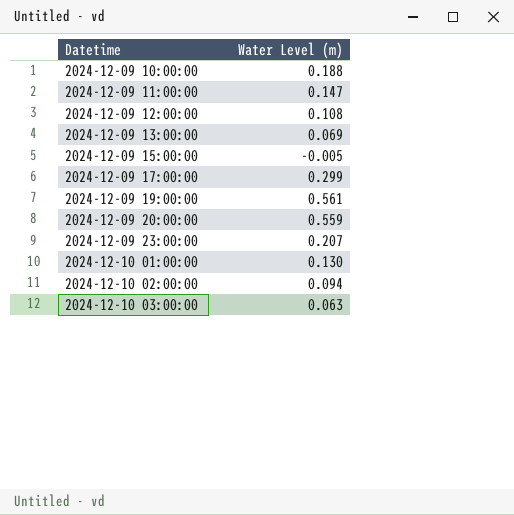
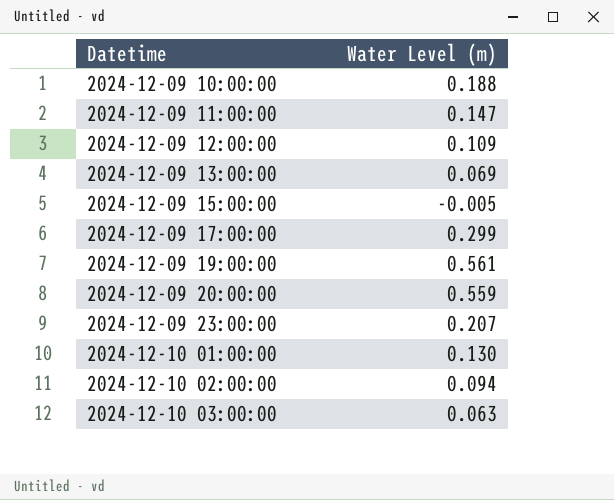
2024-12-09 12:00:00 | Water Level (m): 0.108 -> 0.109

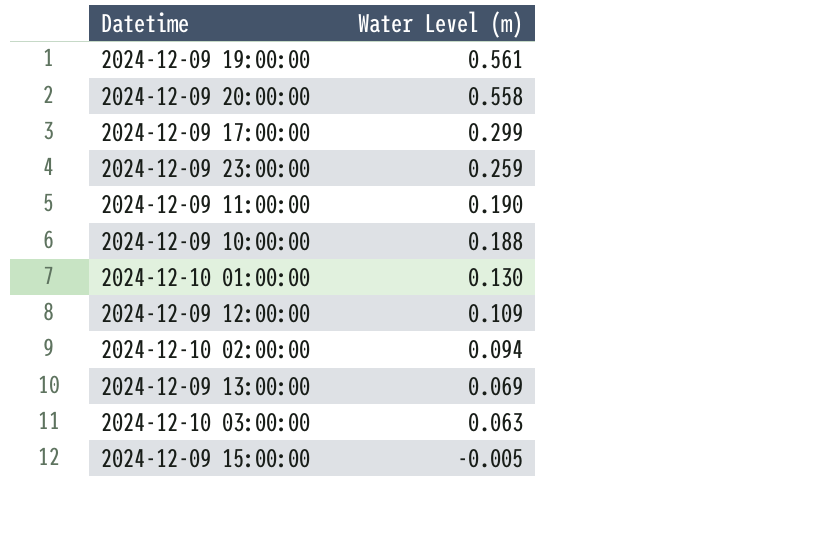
row order: Datetime ascending -> Water Level (m) descending
2024-12-09 20:00:00 | Water Level (m): 0.559 -> 0.558
2024-12-09 23:00:00 | Water Level (m): 0.207 -> 0.259
2024-12-09 11:00:00 | Water Level (m): 0.147 -> 0.190

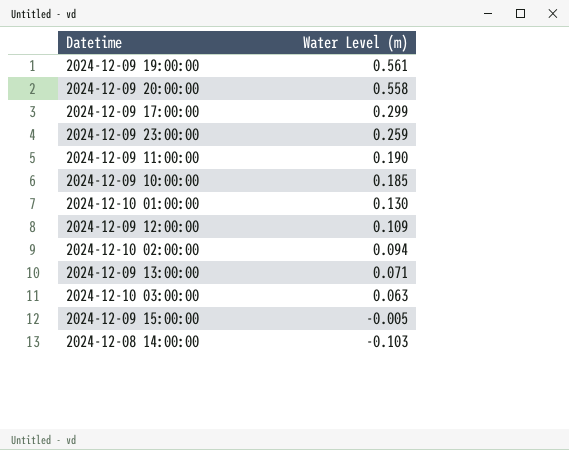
2024-12-09 10:00:00 | Water Level (m): 0.188 -> 0.185
2024-12-09 13:00:00 | Water Level (m): 0.069 -> 0.071
row 2024-12-08 14:00:00: none -> -0.103

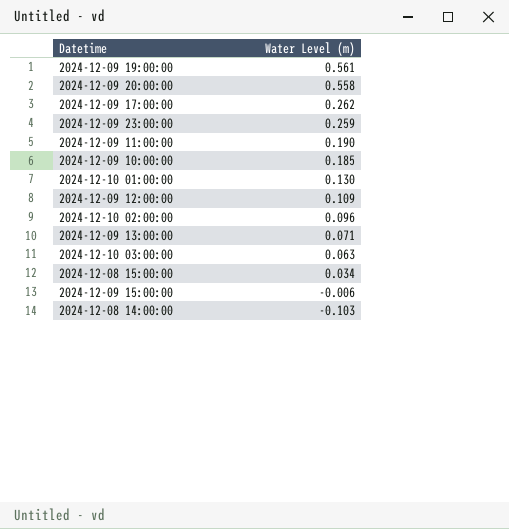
2024-12-09 17:00:00 | Water Level (m): 0.299 -> 0.262
2024-12-10 02:00:00 | Water Level (m): 0.094 -> 0.096
row 2024-12-08 15:00:00: none -> 0.034
2024-12-09 15:00:00 | Water Level (m): -0.005 -> -0.006

